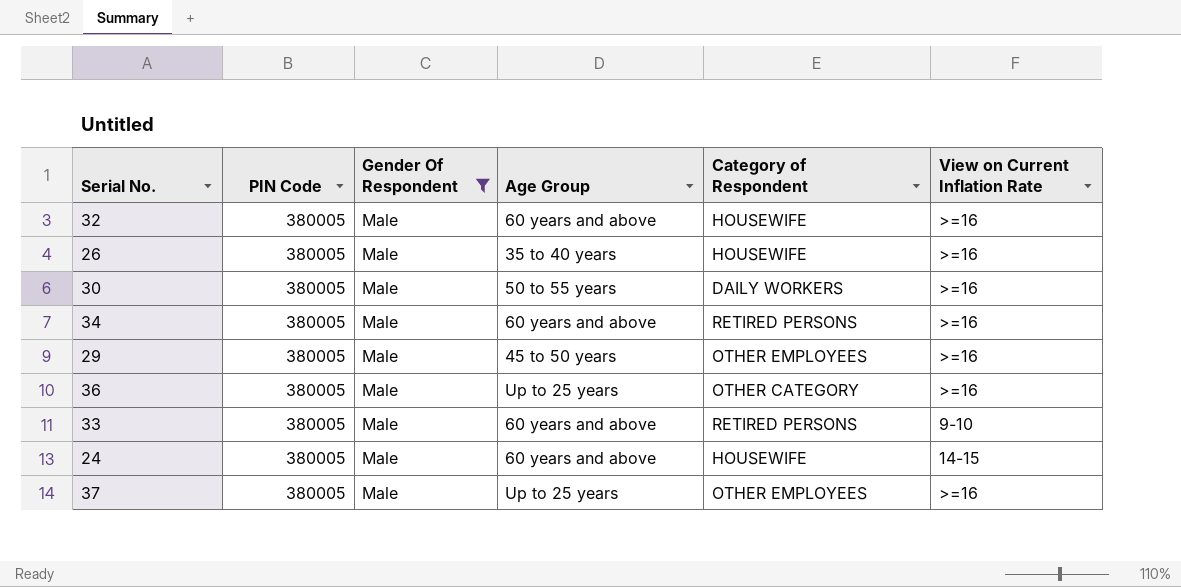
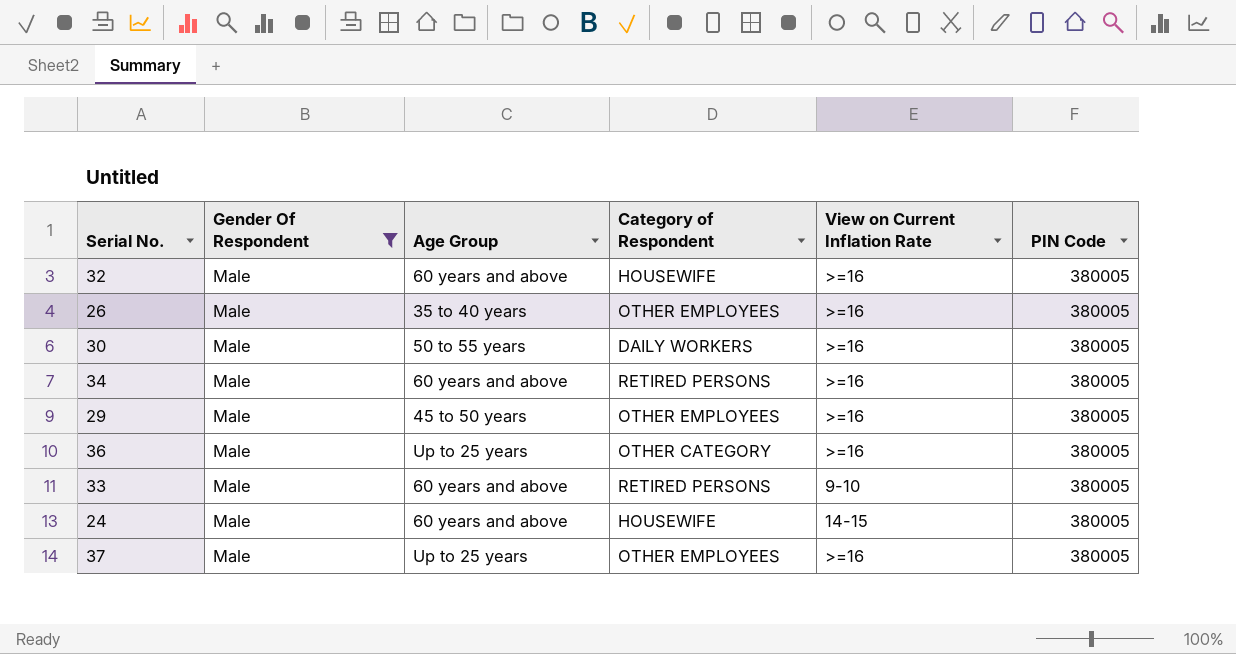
column PIN Code | position: 2 -> 6
26 | Category of Respondent: HOUSEWIFE -> OTHER EMPLOYEES

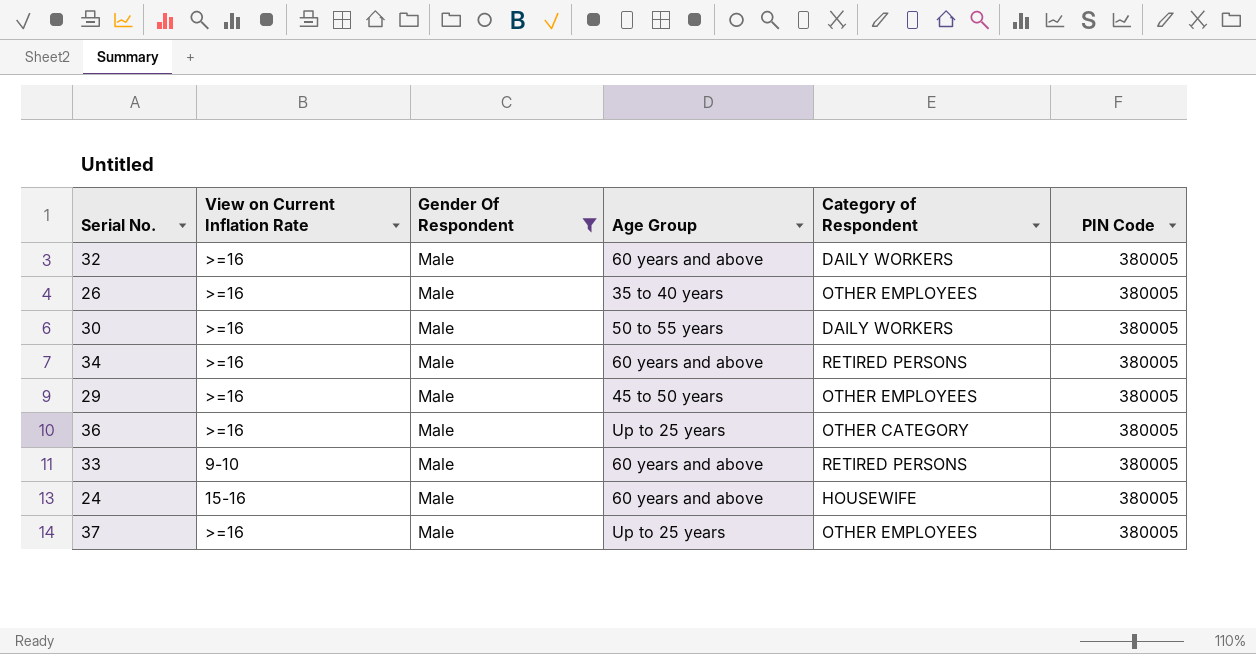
column View on Current Inflation Rate | position: 5 -> 2
32 | Category of Respondent: HOUSEWIFE -> DAILY WORKERS
24 | View on Current Inflation Rate: 14-15 -> 15-16

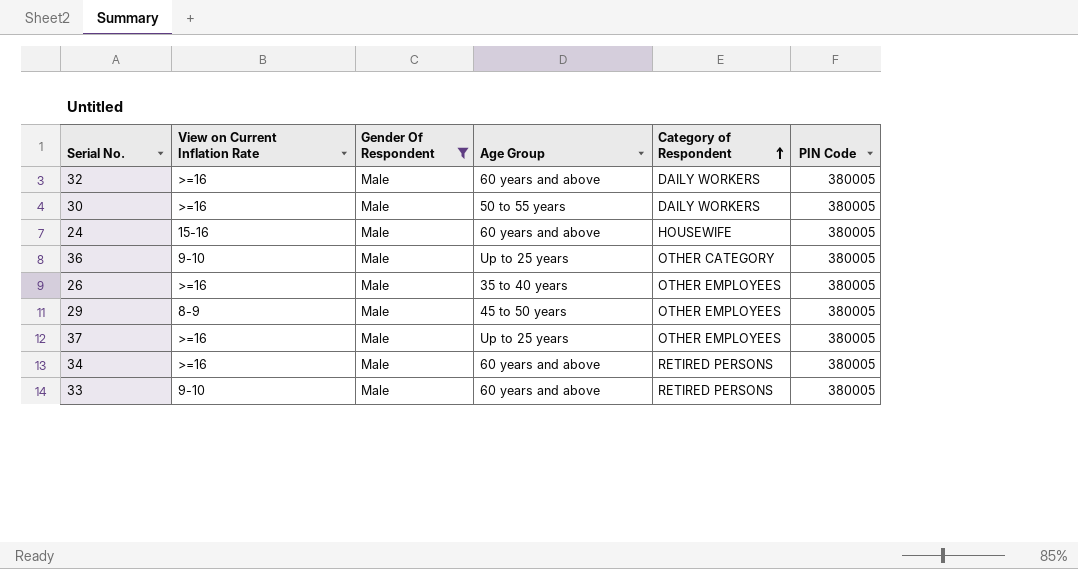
row order: none -> Category of Respondent ascending
36 | View on Current Inflation Rate: >=16 -> 9-10
29 | View on Current Inflation Rate: >=16 -> 8-9

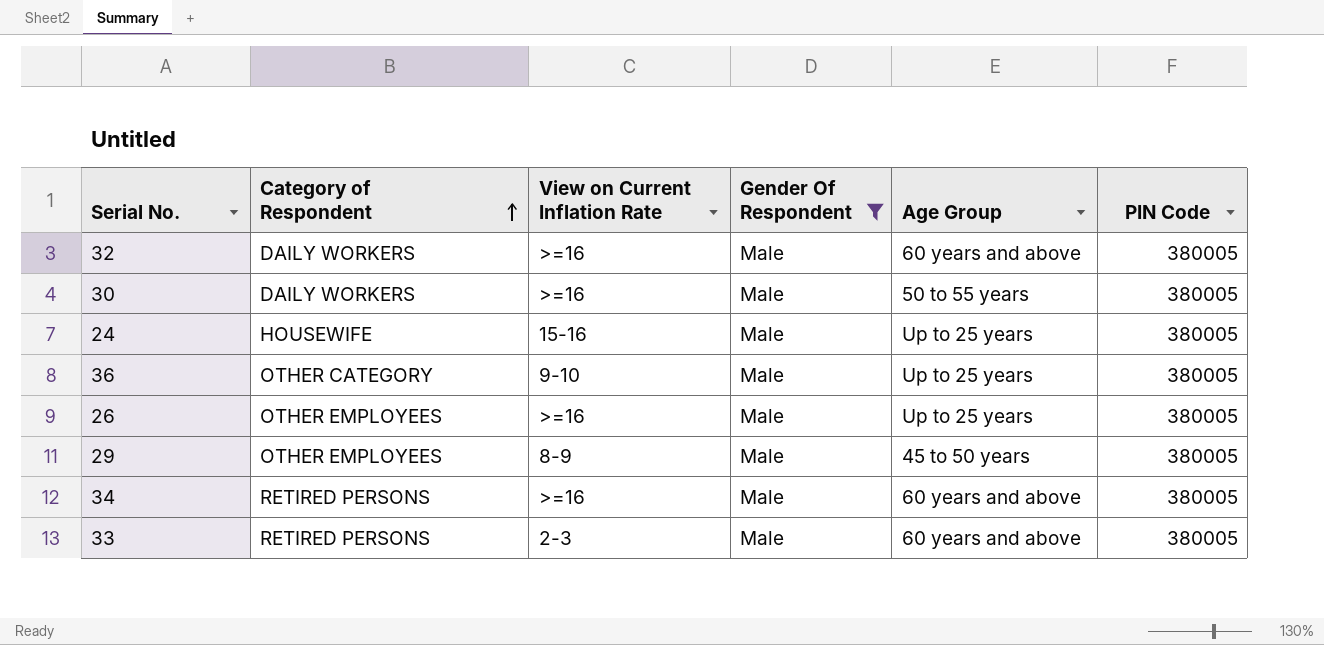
column Category of Respondent | position: 5 -> 2
row 37: >=16 | Male | Up to 25 years | OTHER EMPLOYEES | 380005 -> none
24 | Age Group: 60 years and above -> Up to 25 years
26 | Age Group: 35 to 40 years -> Up to 25 years
33 | View on Current Inflation Rate: 9-10 -> 2-3

